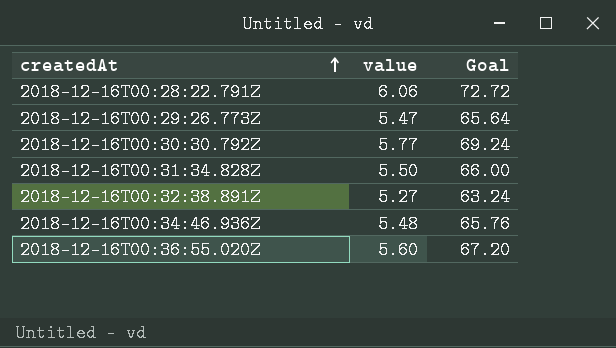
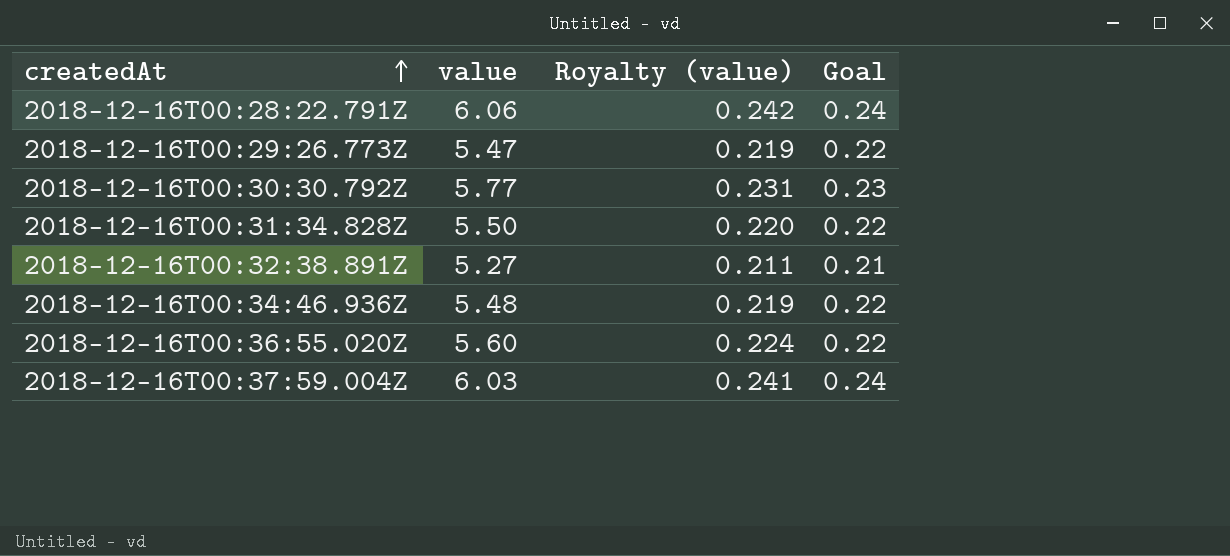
column Royalty (value) | formula: none -> [value] * 0.04
column Goal | formula: [value] * 12 -> [value] * 0.04
row 2018-12-16T00:37:59.004Z: none -> 6.03 | 0.241 | 0.24

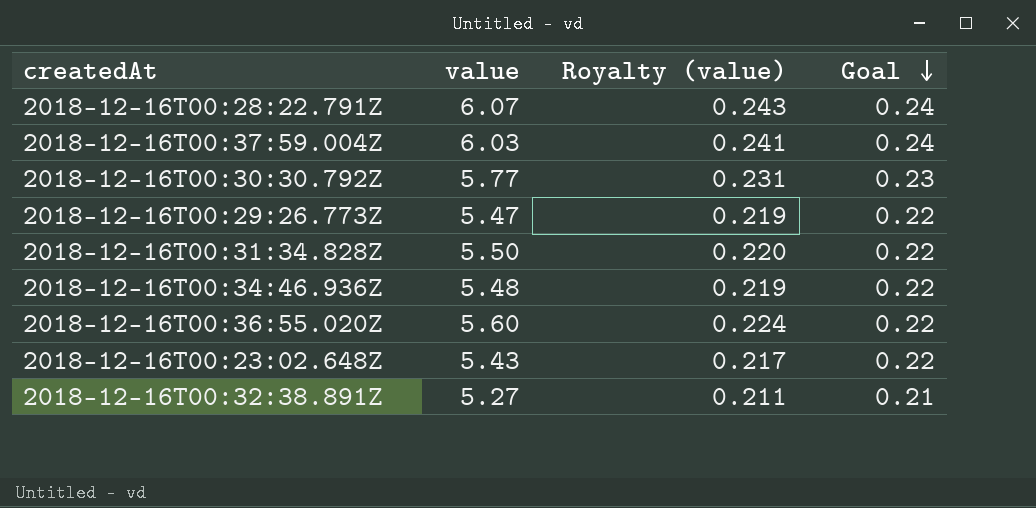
row order: createdAt ascending -> Goal descending
2018-12-16T00:28:22.791Z | value: 6.06 -> 6.07
2018-12-16T00:28:22.791Z | Royalty (value): 0.242 -> 0.243
row 2018-12-16T00:23:02.648Z: none -> 5.43 | 0.217 | 0.22

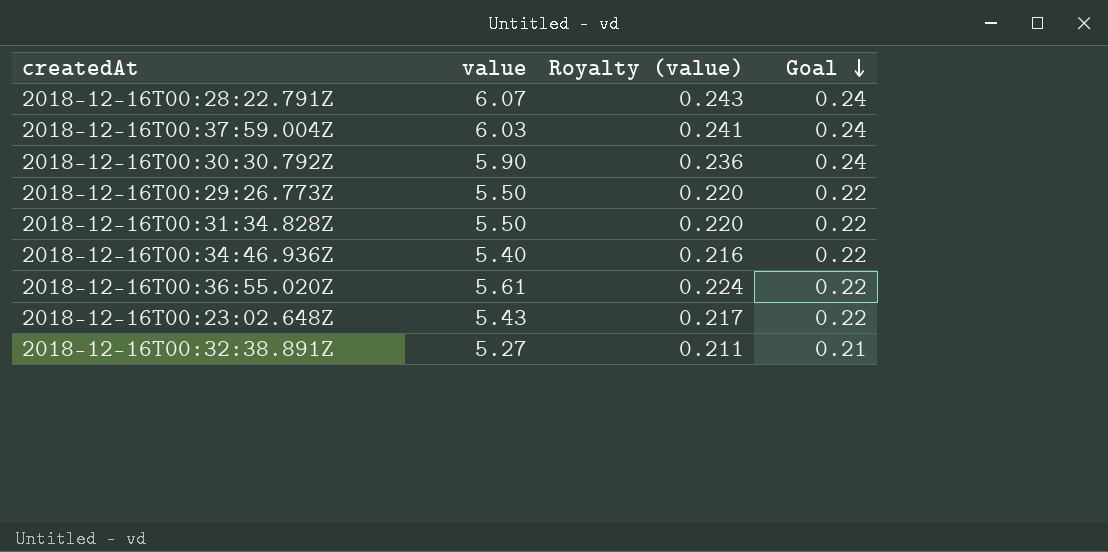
2018-12-16T00:30:30.792Z | value: 5.77 -> 5.90
2018-12-16T00:30:30.792Z | Royalty (value): 0.231 -> 0.236
2018-12-16T00:30:30.792Z | Goal: 0.23 -> 0.24
2018-12-16T00:29:26.773Z | value: 5.47 -> 5.50
2018-12-16T00:29:26.773Z | Royalty (value): 0.219 -> 0.220
2018-12-16T00:34:46.936Z | value: 5.48 -> 5.40
2018-12-16T00:34:46.936Z | Royalty (value): 0.219 -> 0.216
2018-12-16T00:36:55.020Z | value: 5.60 -> 5.61

